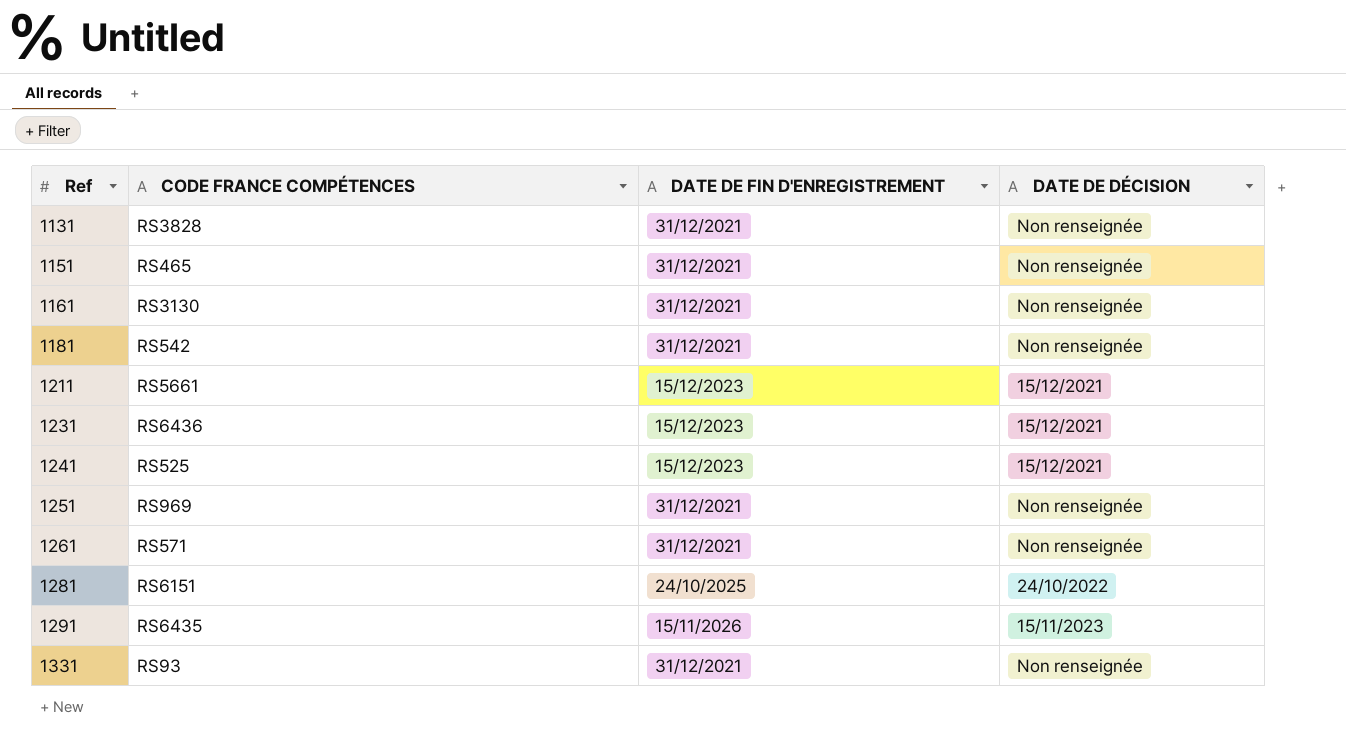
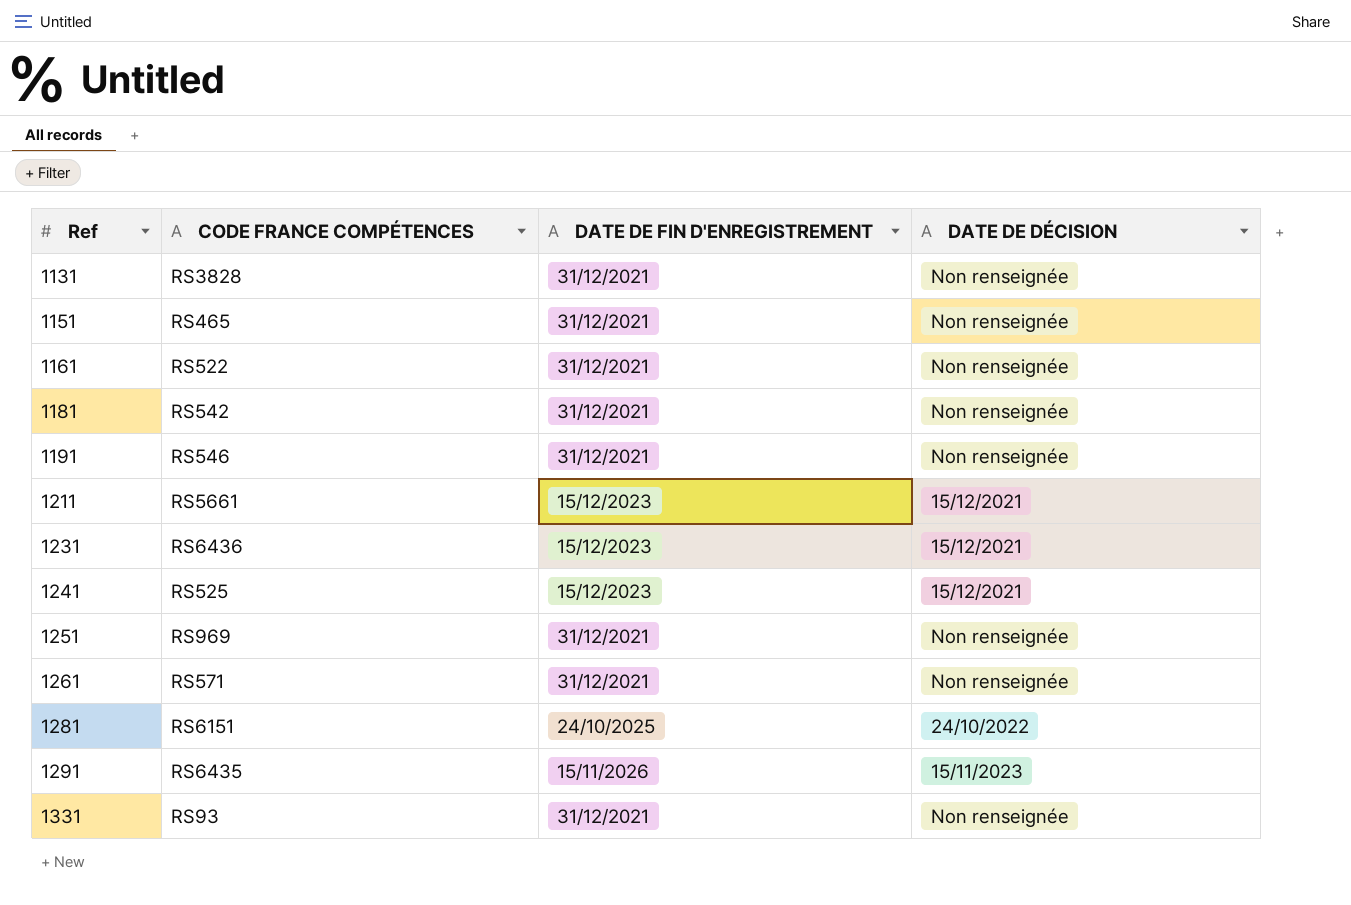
1161 | CODE FRANCE COMPÉTENCES: RS3130 -> RS522
row 1191: none -> RS546 | 31/12/2021 | Non renseignée

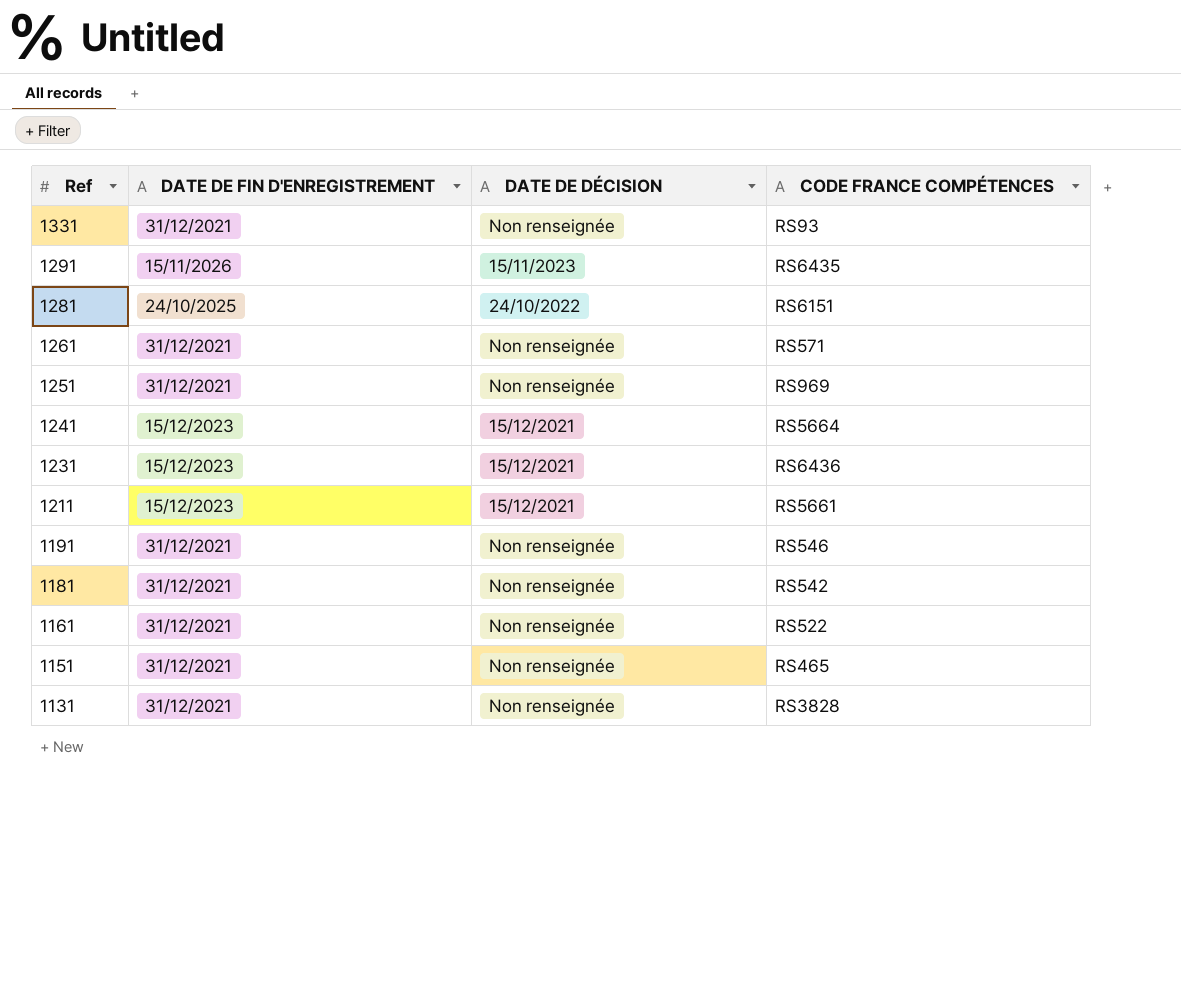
row order: Ref ascending -> Ref descending
column CODE FRANCE COMPÉTENCES | position: 2 -> 4
1241 | CODE FRANCE COMPÉTENCES: RS525 -> RS5664

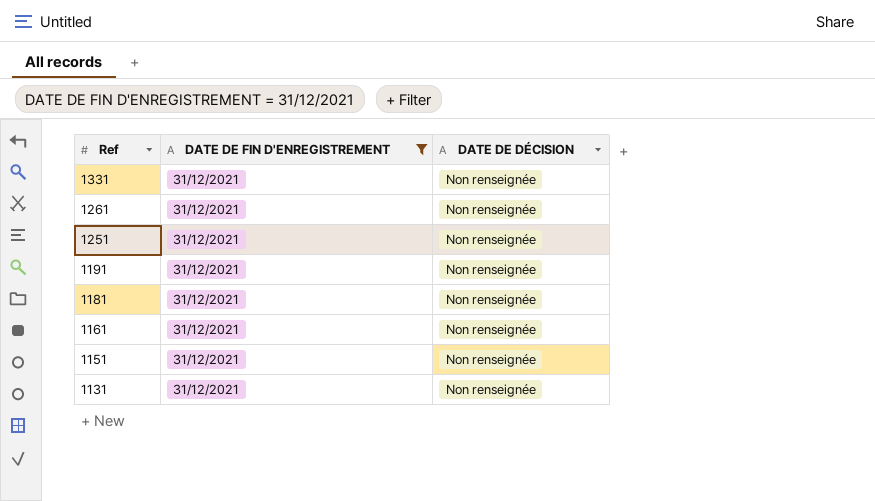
filter: none -> DATE DE FIN D'ENREGISTREMENT = 31/12/2021
column CODE FRANCE COMPÉTENCES | position: 4 -> none

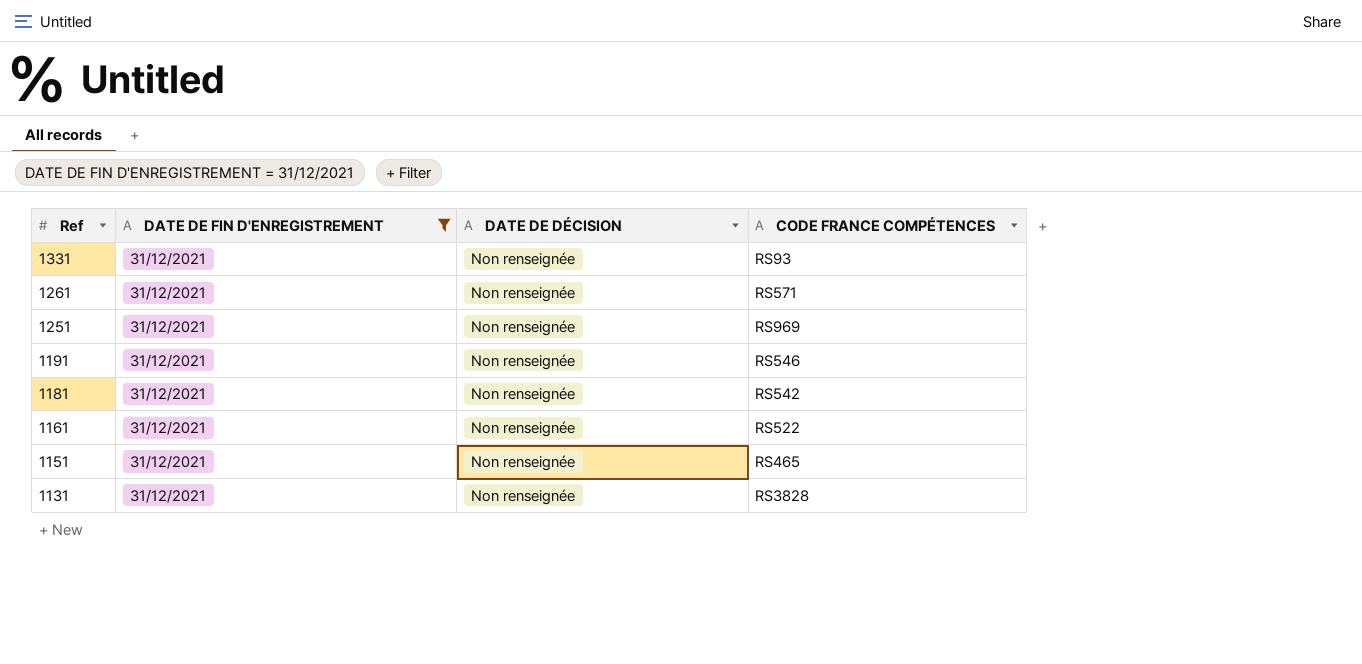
column CODE FRANCE COMPÉTENCES | position: none -> 4

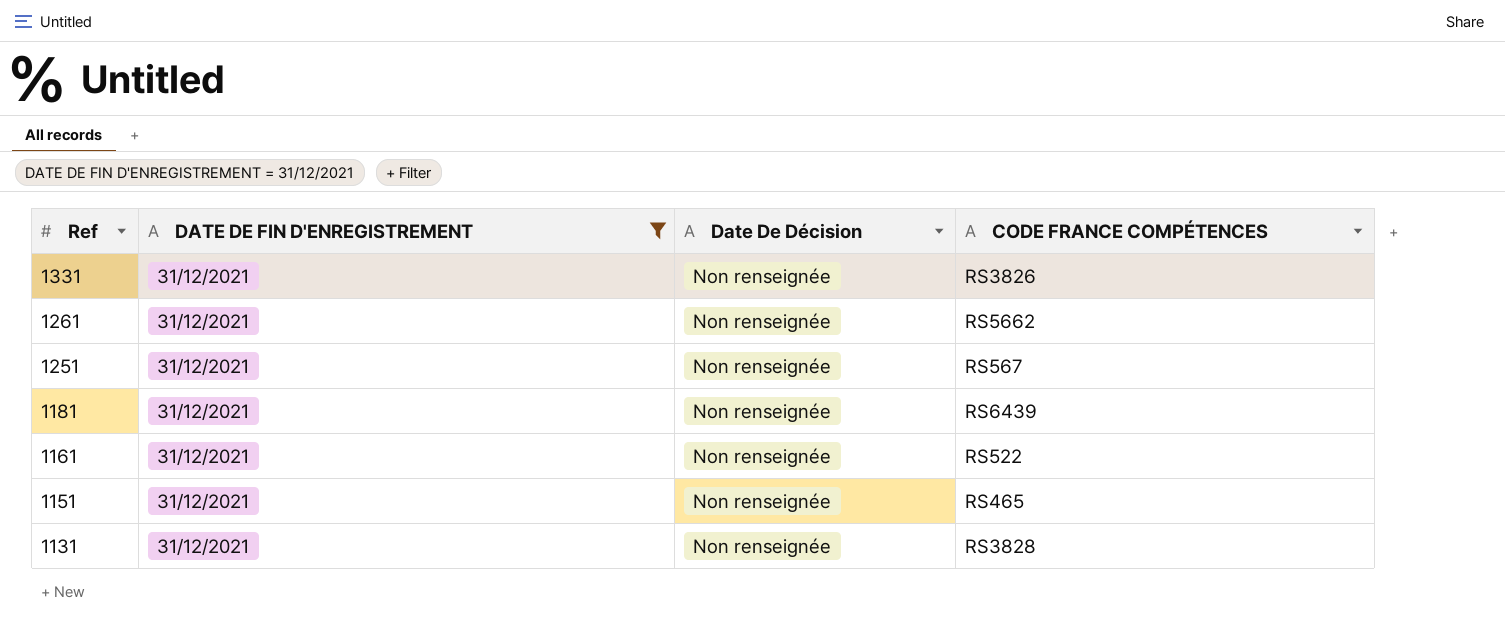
column name: DATE DE DÉCISION -> Date De Décision
row 1191: 31/12/2021 | Non renseignée | RS546 -> none
1331 | CODE FRANCE COMPÉTENCES: RS93 -> RS3826
1261 | CODE FRANCE COMPÉTENCES: RS571 -> RS5662
1251 | CODE FRANCE COMPÉTENCES: RS969 -> RS567
1181 | CODE FRANCE COMPÉTENCES: RS542 -> RS6439

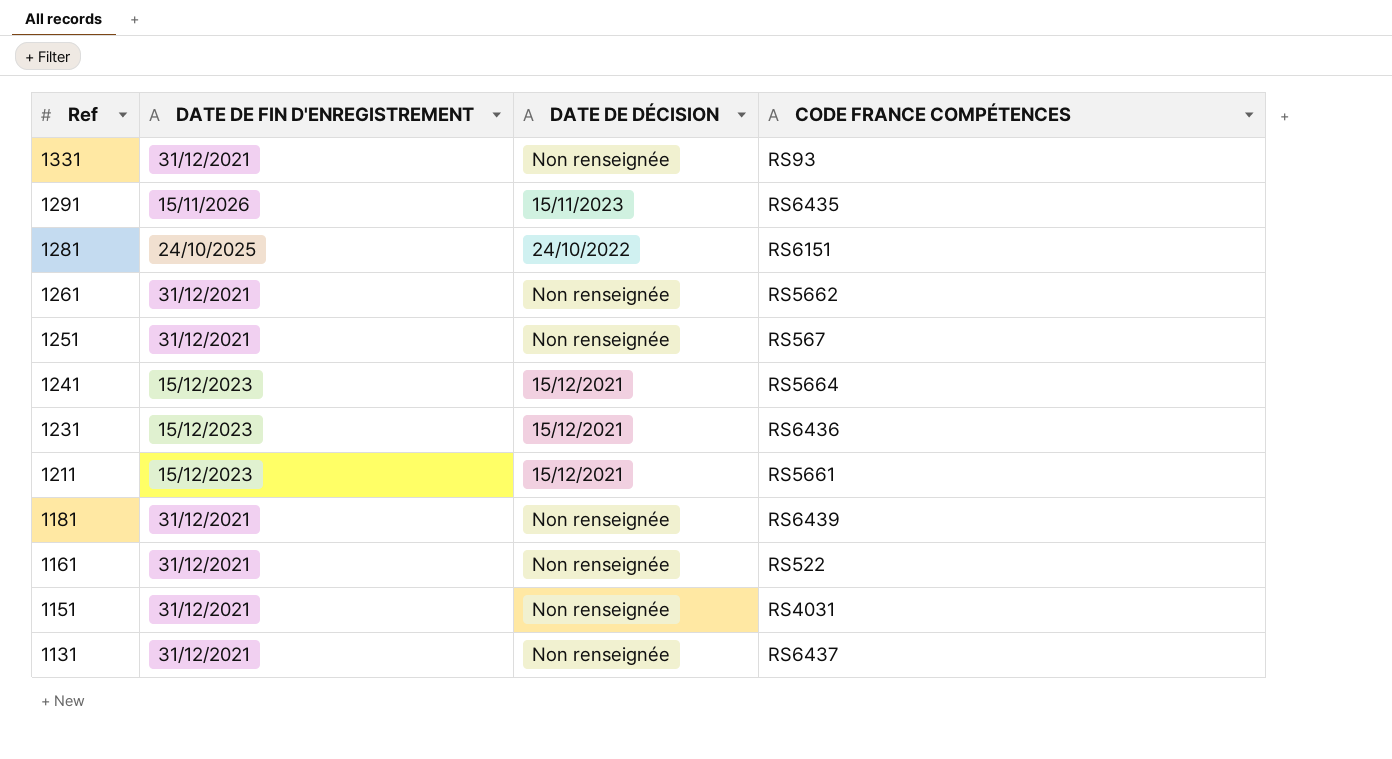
filter: DATE DE FIN D'ENREGISTREMENT = 31/12/2021 -> none
column name: Date De Décision -> DATE DE DÉCISION
1331 | CODE FRANCE COMPÉTENCES: RS3826 -> RS93
1151 | CODE FRANCE COMPÉTENCES: RS465 -> RS4031
1131 | CODE FRANCE COMPÉTENCES: RS3828 -> RS6437

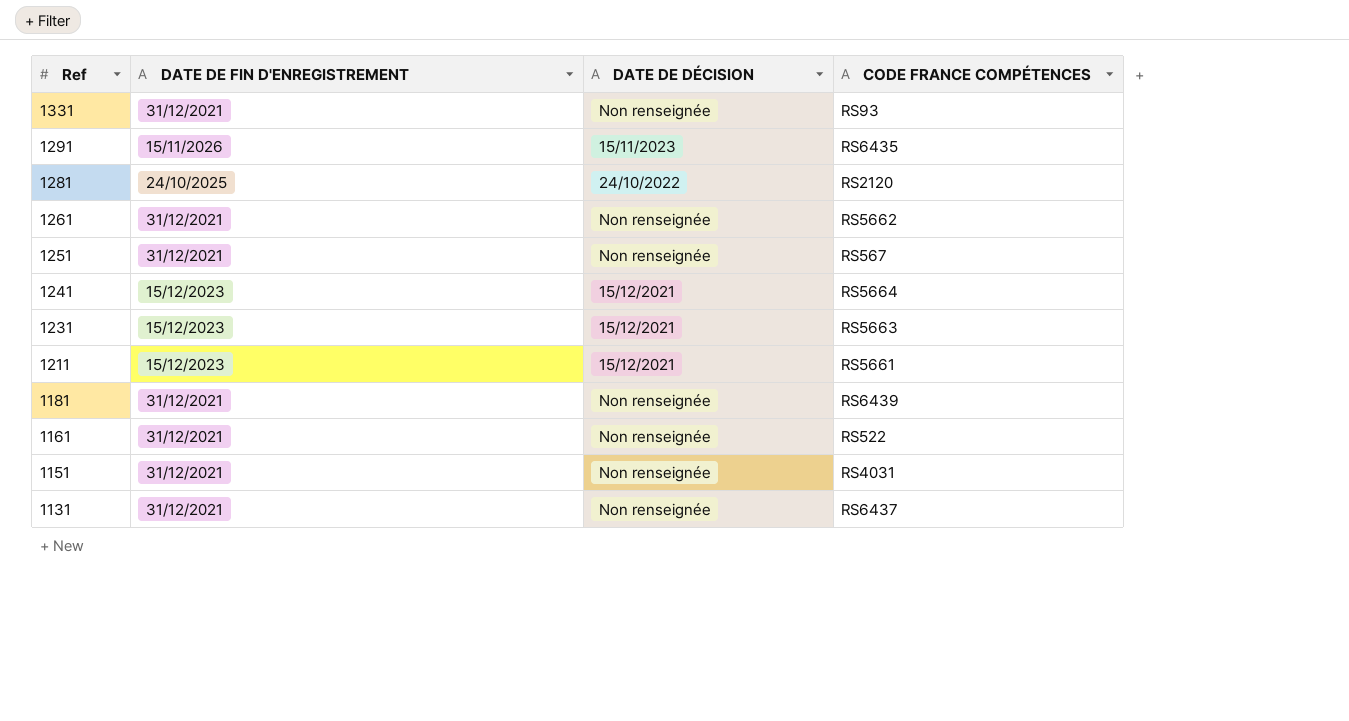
1281 | CODE FRANCE COMPÉTENCES: RS6151 -> RS2120
1231 | CODE FRANCE COMPÉTENCES: RS6436 -> RS5663

